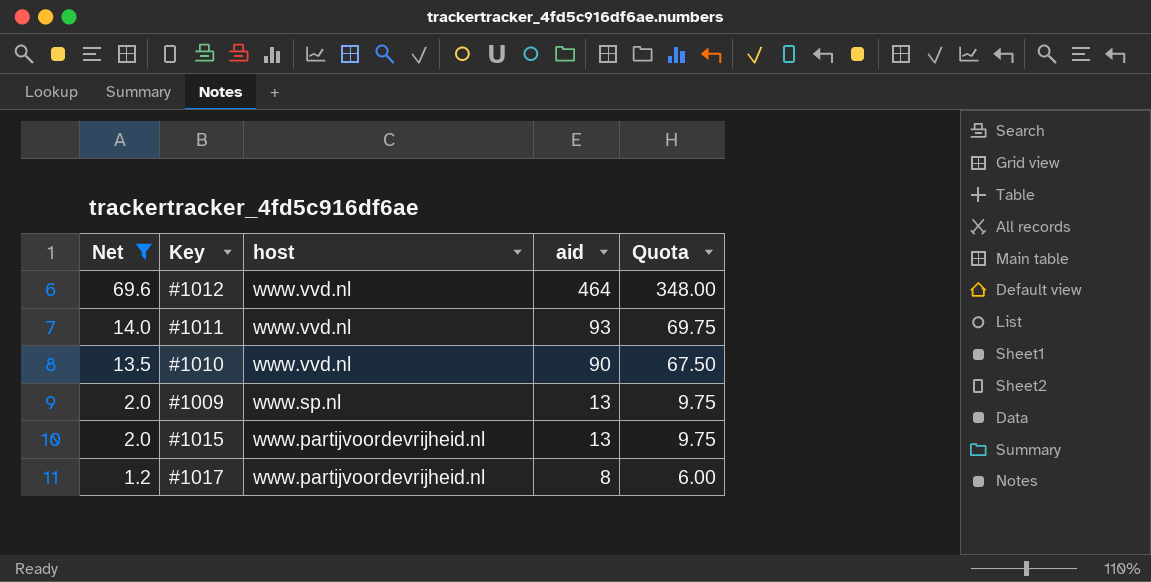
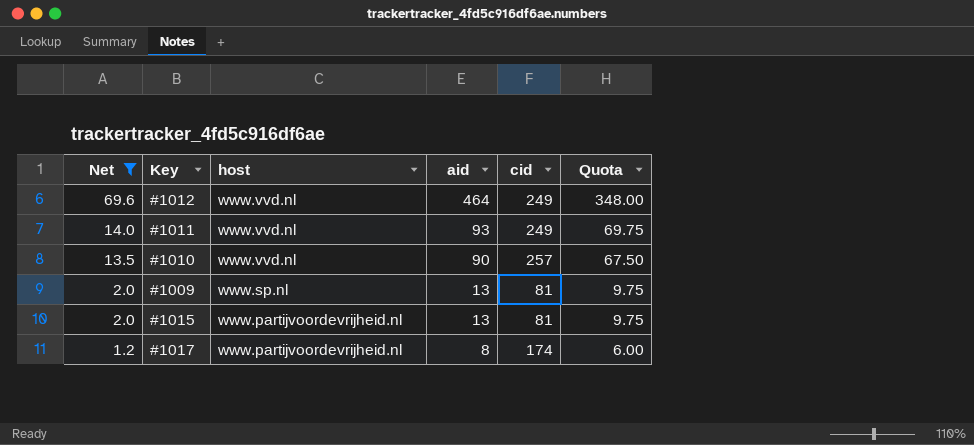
column cid | position: none -> 5

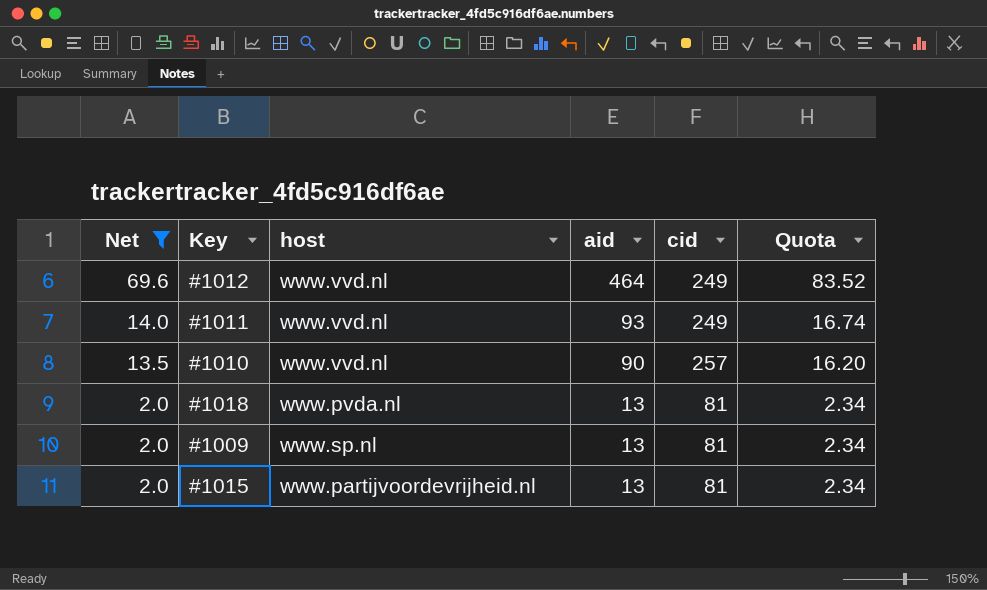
column Quota | formula: [aid] * 0.75 -> [aid] * 0.18
row #1017: 1.2 | www.partijvoordevrijheid.nl | 8 | 174 | 6.00 -> none
row #1018: none -> 2.0 | www.pvda.nl | 13 | 81 | 2.34

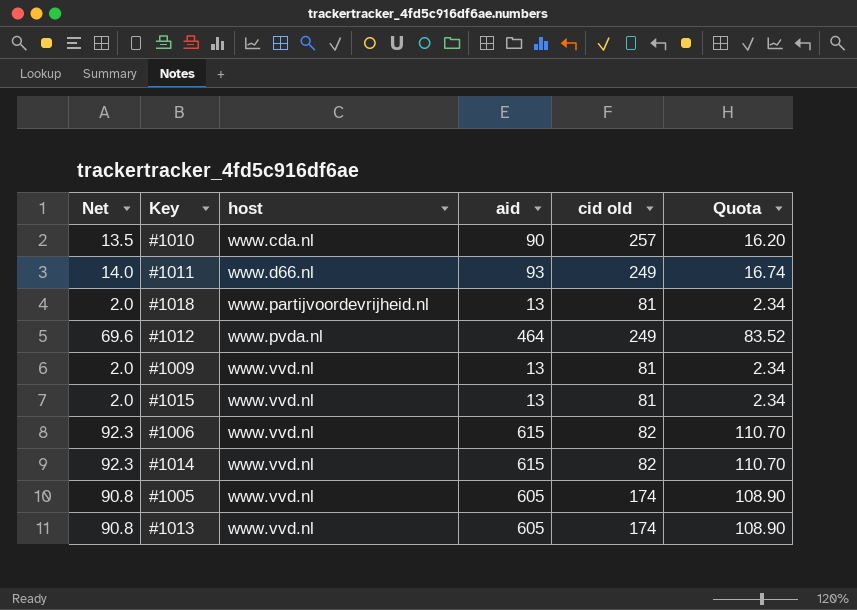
filter: Net <= 69.6 -> none
row order: Net descending -> host ascending
column name: cid -> cid old
#1010 | host: www.vvd.nl -> www.cda.nl
#1011 | host: www.vvd.nl -> www.d66.nl
#1018 | host: www.pvda.nl -> www.partijvoordevrijheid.nl
#1012 | host: www.vvd.nl -> www.pvda.nl
#1009 | host: www.sp.nl -> www.vvd.nl
#1015 | host: www.partijvoordevrijheid.nl -> www.vvd.nl

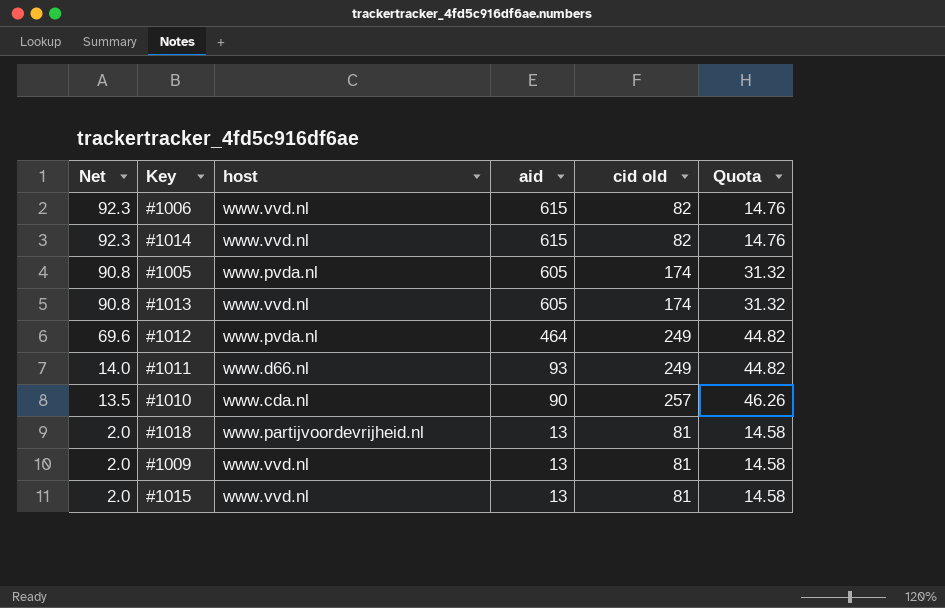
row order: host ascending -> Net descending
column Quota | formula: [aid] * 0.18 -> [cid old] * 0.18
#1005 | host: www.vvd.nl -> www.pvda.nl

